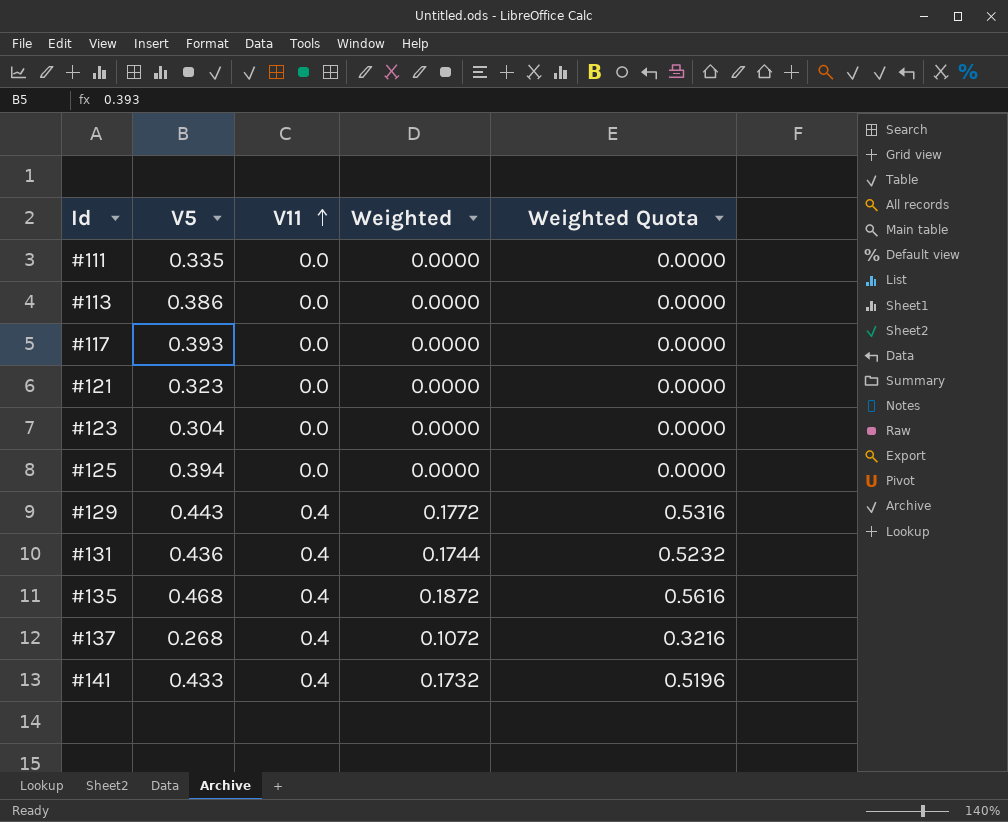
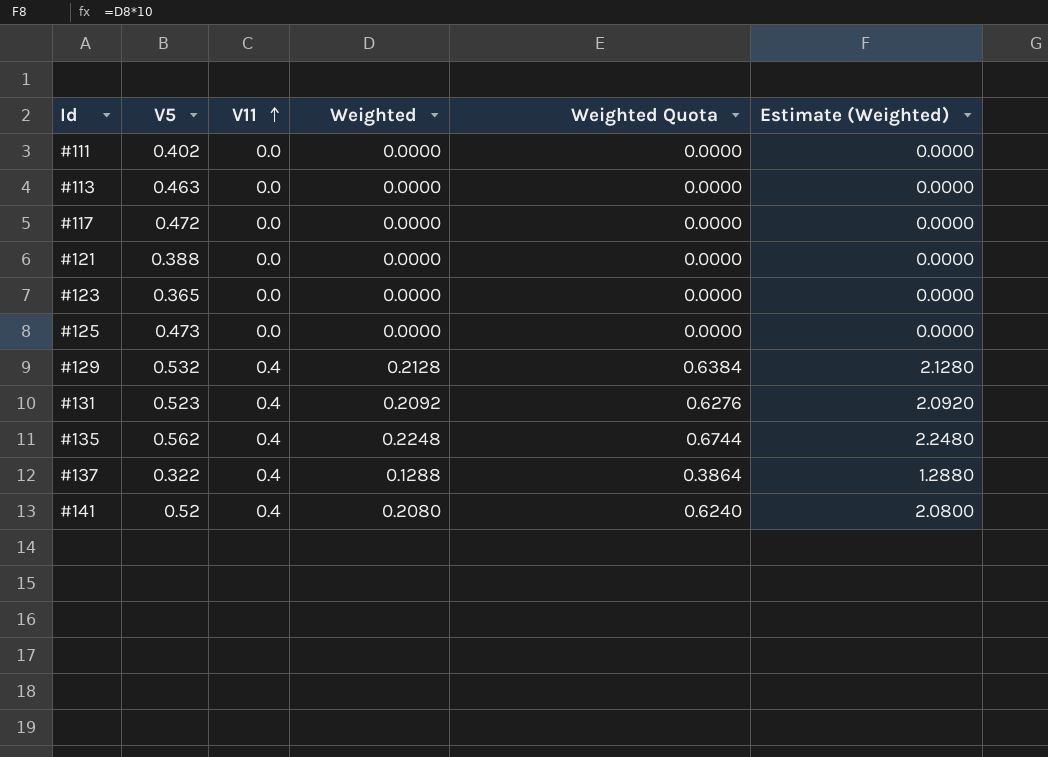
column Estimate (Weighted) | formula: none -> [Weighted] * 10
#111 | V5: 0.335 -> 0.402
#113 | V5: 0.386 -> 0.463
#117 | V5: 0.393 -> 0.472
#121 | V5: 0.323 -> 0.388
#123 | V5: 0.304 -> 0.365
#125 | V5: 0.394 -> 0.473
#129 | V5: 0.443 -> 0.532
#129 | Weighted: 0.1772 -> 0.2128
#129 | Weighted Quota: 0.5316 -> 0.6384
#131 | V5: 0.436 -> 0.523
#131 | Weighted: 0.1744 -> 0.2092
#131 | Weighted Quota: 0.5232 -> 0.6276
#135 | V5: 0.468 -> 0.562
#135 | Weighted: 0.1872 -> 0.2248
#135 | Weighted Quota: 0.5616 -> 0.6744
#137 | V5: 0.268 -> 0.322
#137 | Weighted: 0.1072 -> 0.1288
#137 | Weighted Quota: 0.3216 -> 0.3864
#141 | V5: 0.433 -> 0.52
#141 | Weighted: 0.1732 -> 0.2080
#141 | Weighted Quota: 0.5196 -> 0.6240

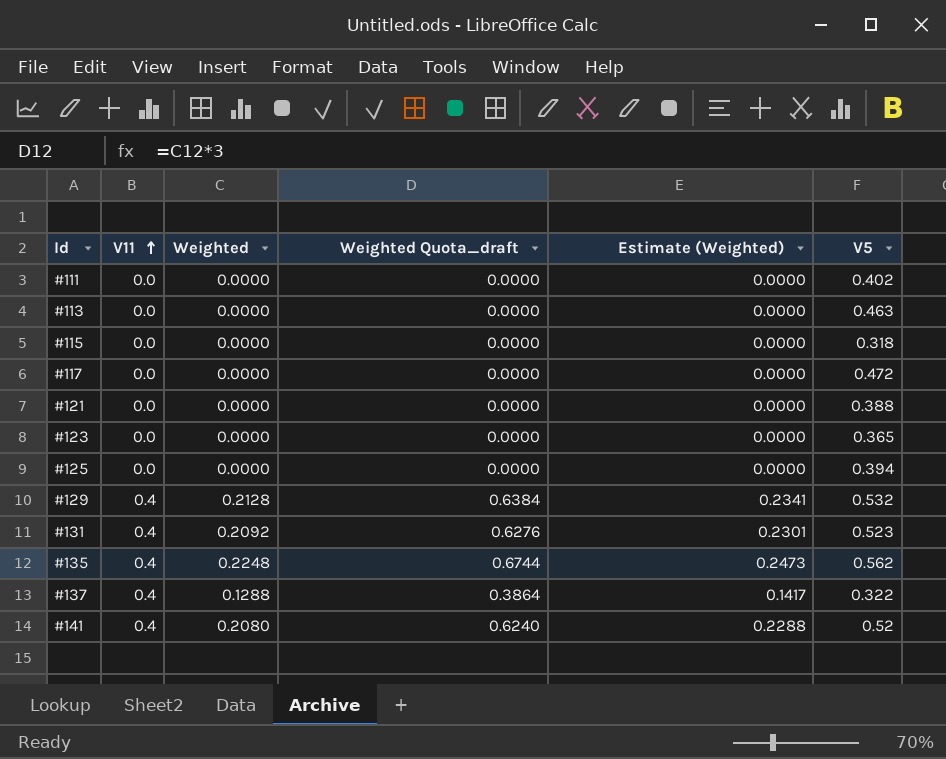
column name: Weighted Quota -> Weighted Quota_draft
column Estimate (Weighted) | formula: [Weighted] * 10 -> [Weighted] * 1.1
column V5 | position: 2 -> 6
row #115: none -> 0.0 | 0.0000 | 0.0000 | 0.0000 | 0.318
#125 | V5: 0.473 -> 0.394

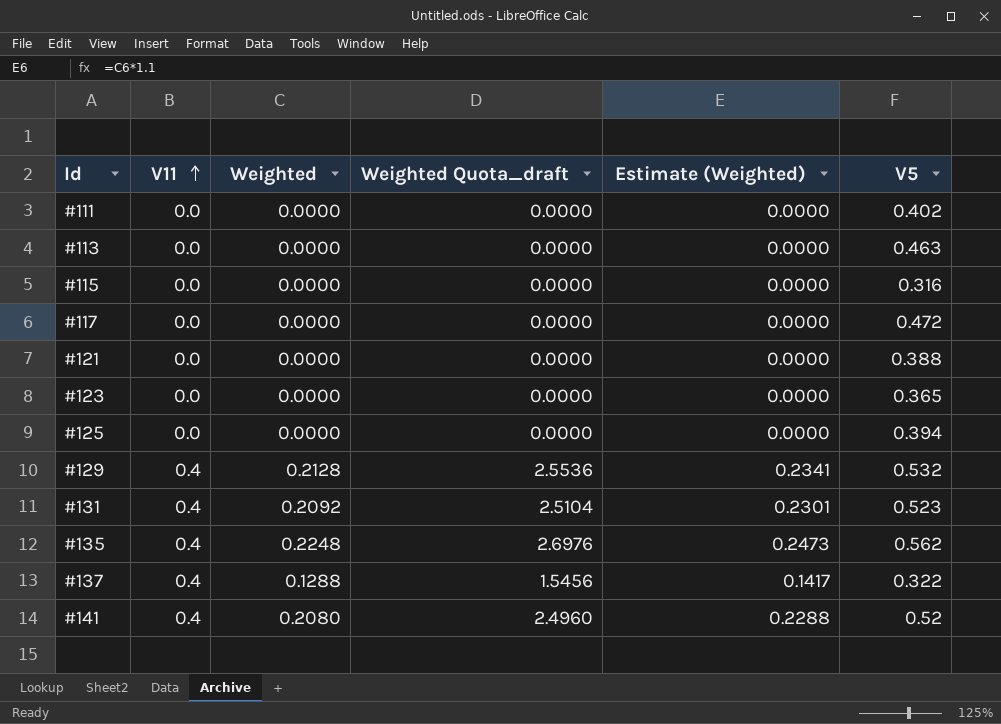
column Weighted Quota_draft | formula: [Weighted] * 3 -> [Weighted] * 12
#115 | V5: 0.318 -> 0.316

